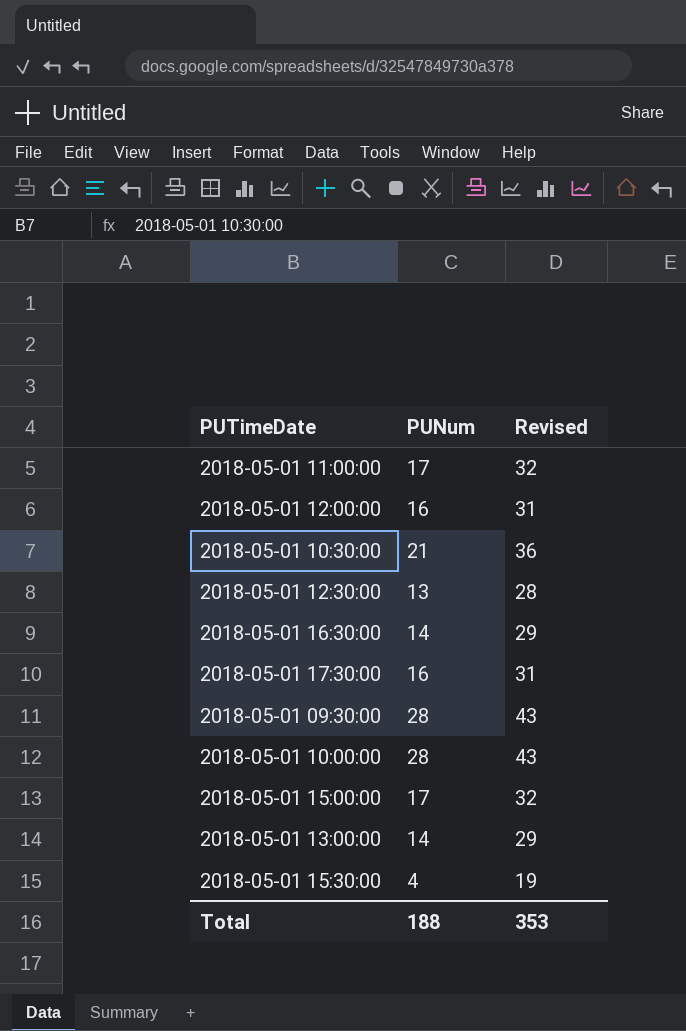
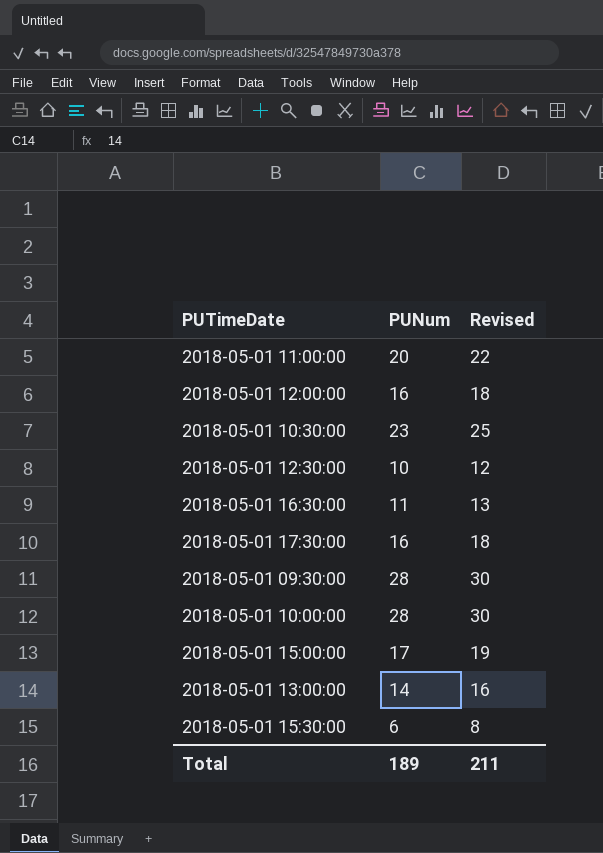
column Revised | formula: [PUNum] + 15 -> [PUNum] + 2
2018-05-01 11:00:00 | PUNum: 17 -> 20
2018-05-01 10:30:00 | PUNum: 21 -> 23
2018-05-01 12:30:00 | PUNum: 13 -> 10
2018-05-01 16:30:00 | PUNum: 14 -> 11
2018-05-01 15:30:00 | PUNum: 4 -> 6
Total | PUNum: 188 -> 189
Total | Revised: 353 -> 211

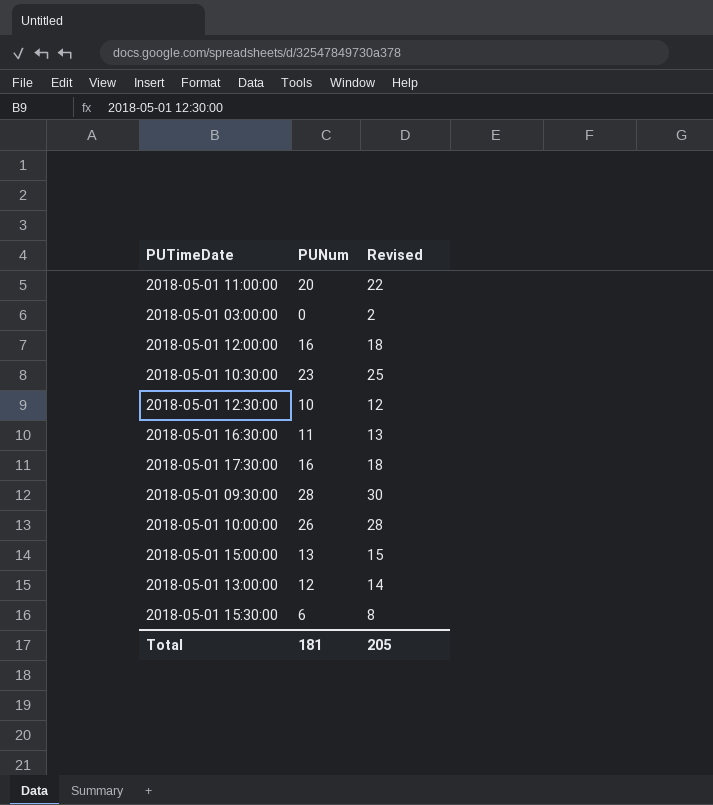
row 2018-05-01 03:00:00: none -> 0 | 2
2018-05-01 10:00:00 | PUNum: 28 -> 26
2018-05-01 10:00:00 | Revised: 30 -> 28
2018-05-01 15:00:00 | PUNum: 17 -> 13
2018-05-01 15:00:00 | Revised: 19 -> 15
2018-05-01 13:00:00 | PUNum: 14 -> 12
2018-05-01 13:00:00 | Revised: 16 -> 14
Total | PUNum: 189 -> 181
Total | Revised: 211 -> 205

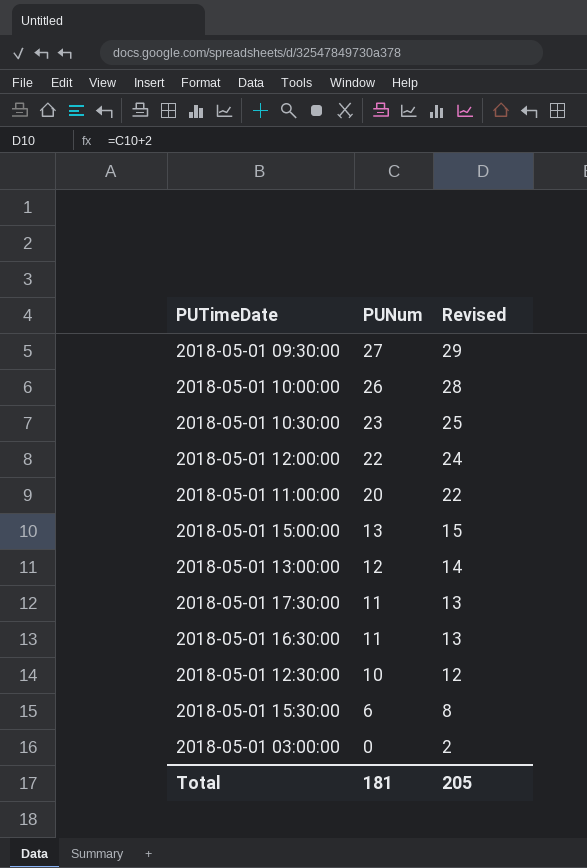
row order: none -> PUNum descending
2018-05-01 09:30:00 | PUNum: 28 -> 27
2018-05-01 09:30:00 | Revised: 30 -> 29
2018-05-01 12:00:00 | PUNum: 16 -> 22
2018-05-01 12:00:00 | Revised: 18 -> 24
2018-05-01 17:30:00 | PUNum: 16 -> 11
2018-05-01 17:30:00 | Revised: 18 -> 13

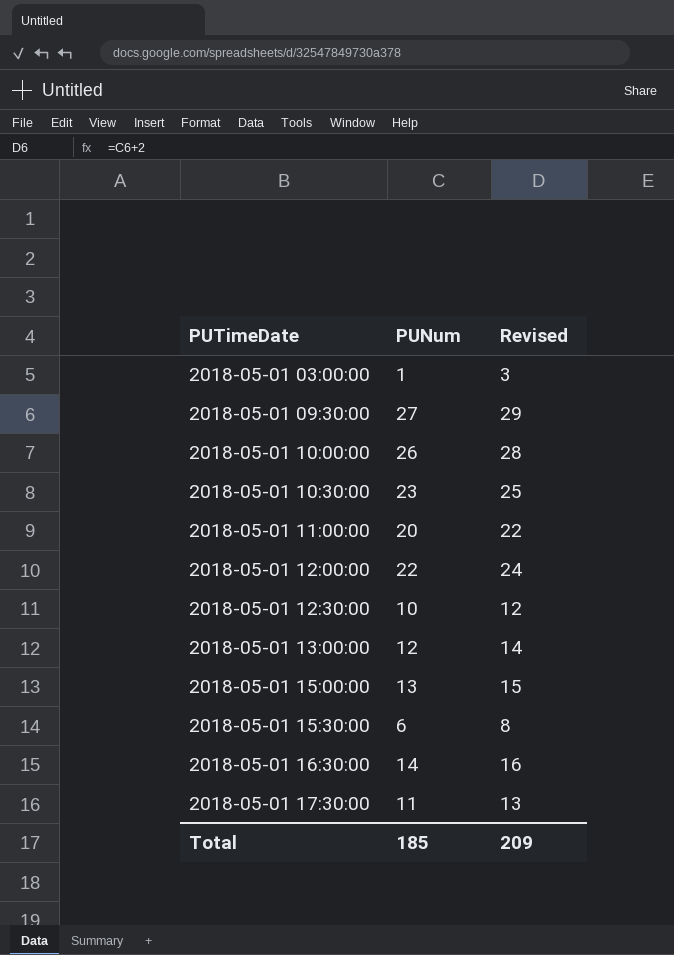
row order: PUNum descending -> PUTimeDate ascending
2018-05-01 03:00:00 | PUNum: 0 -> 1
2018-05-01 03:00:00 | Revised: 2 -> 3
2018-05-01 16:30:00 | PUNum: 11 -> 14
2018-05-01 16:30:00 | Revised: 13 -> 16
Total | PUNum: 181 -> 185
Total | Revised: 205 -> 209

